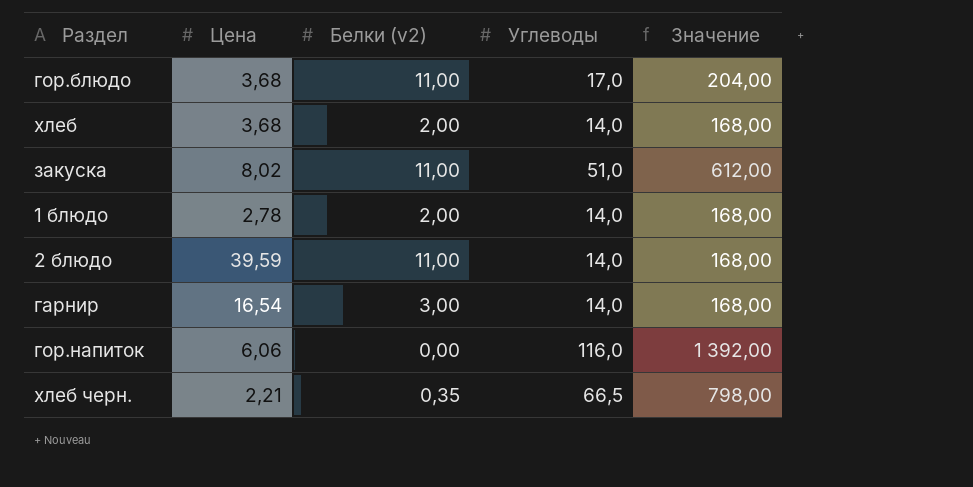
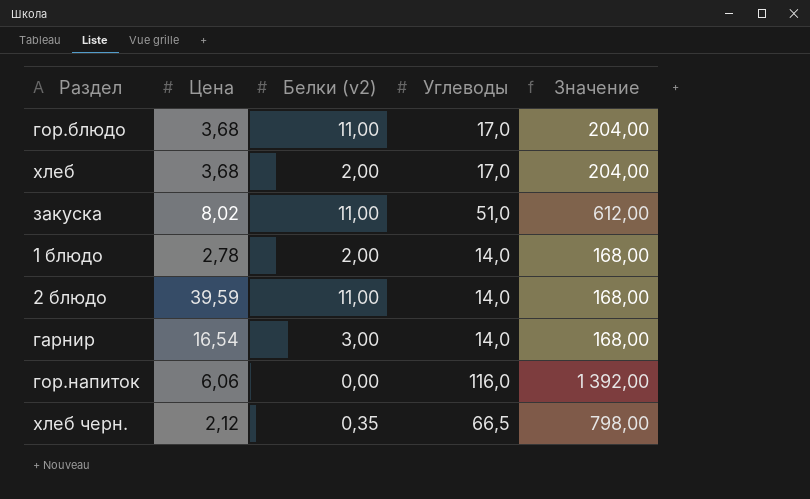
хлеб | Углеводы: 14,0 -> 17,0
хлеб | Значение: 168,00 -> 204,00
хлеб черн. | Цена: 2,21 -> 2,12

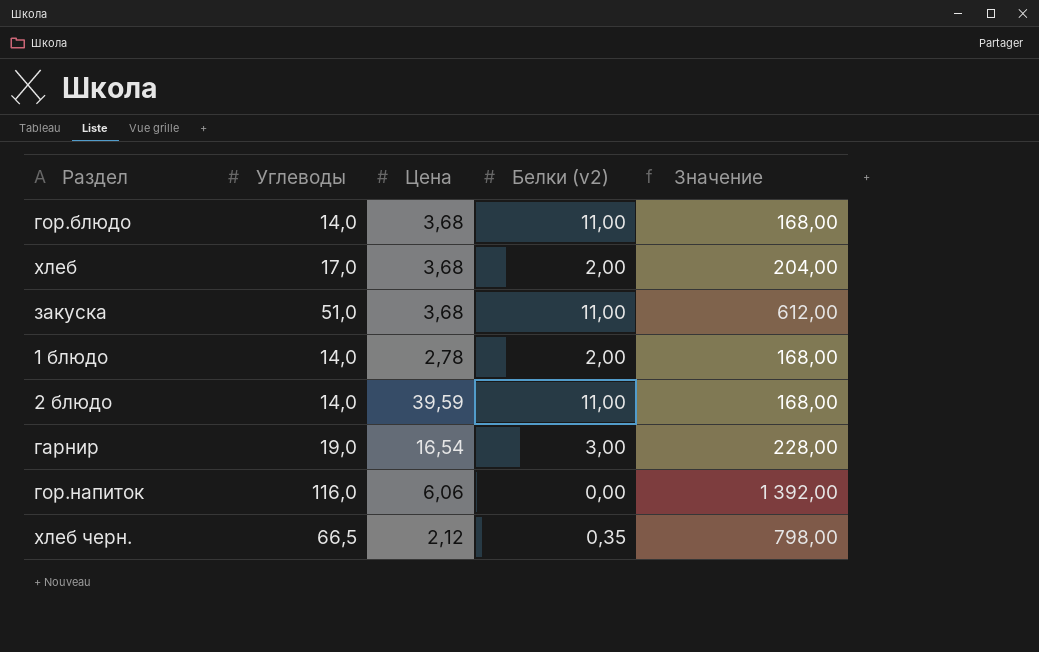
column Углеводы | position: 4 -> 2
гор.блюдо | Углеводы: 17,0 -> 14,0
гор.блюдо | Значение: 204,00 -> 168,00
закуска | Цена: 8,02 -> 3,68
гарнир | Углеводы: 14,0 -> 19,0
гарнир | Значение: 168,00 -> 228,00

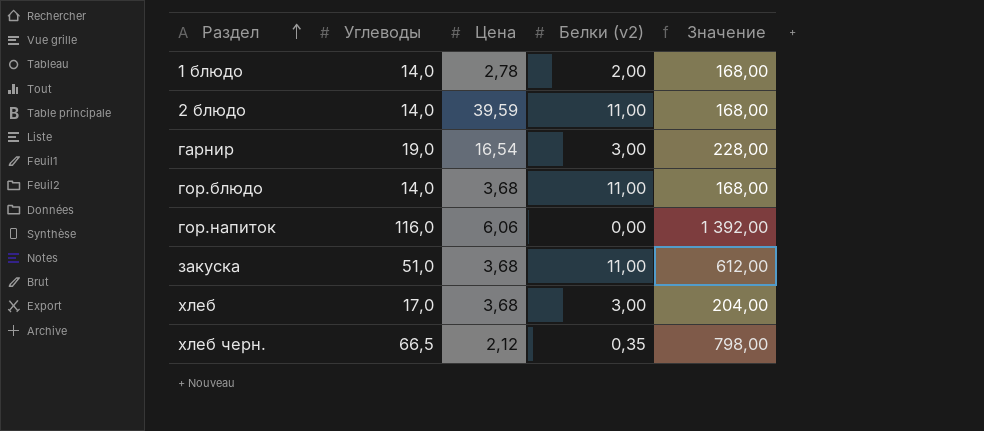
row order: none -> Раздел ascending
хлеб | Белки (v2): 2,00 -> 3,00

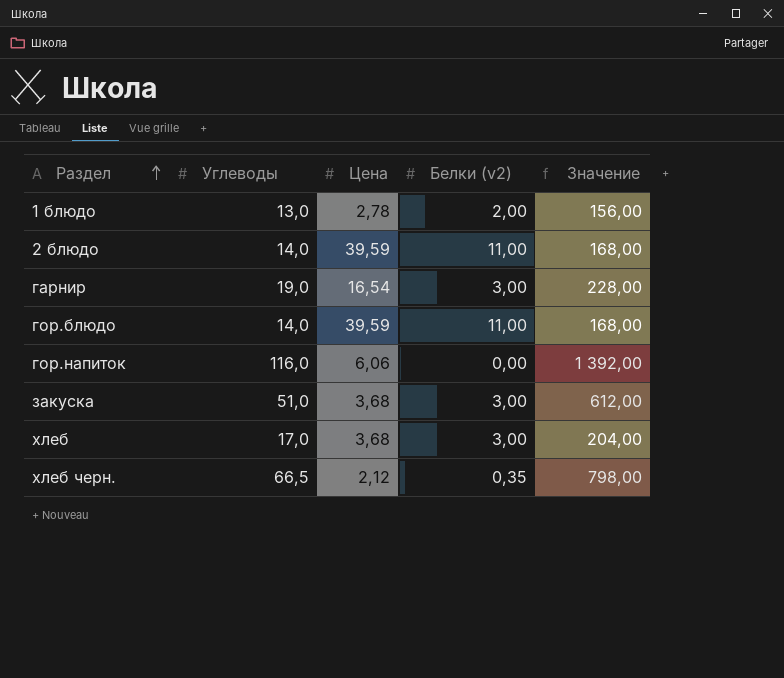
1 блюдо | Углеводы: 14,0 -> 13,0
1 блюдо | Значение: 168,00 -> 156,00
гор.блюдо | Цена: 3,68 -> 39,59
закуска | Белки (v2): 11,00 -> 3,00

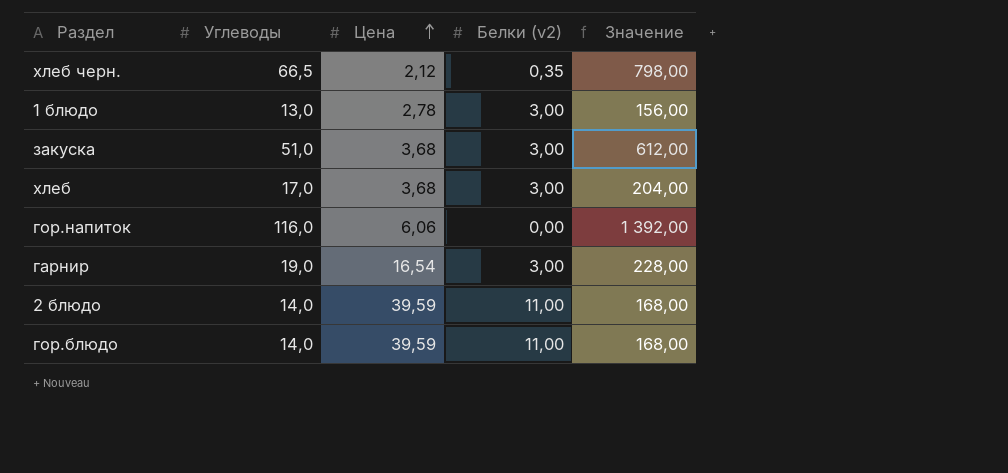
row order: Раздел ascending -> Цена ascending
1 блюдо | Белки (v2): 2,00 -> 3,00

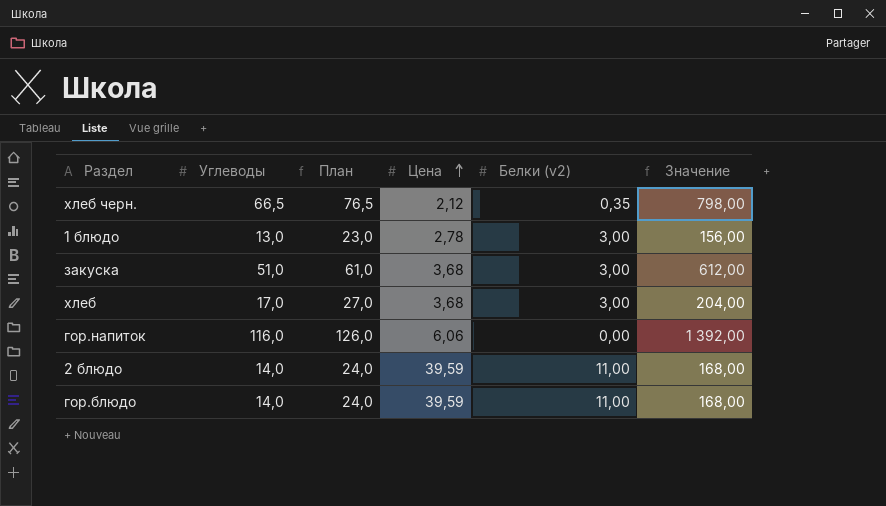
column План | formula: none -> [Углеводы] + 10
row гарнир: 19,0 | 16,54 | 3,00 | 228,00 -> none

